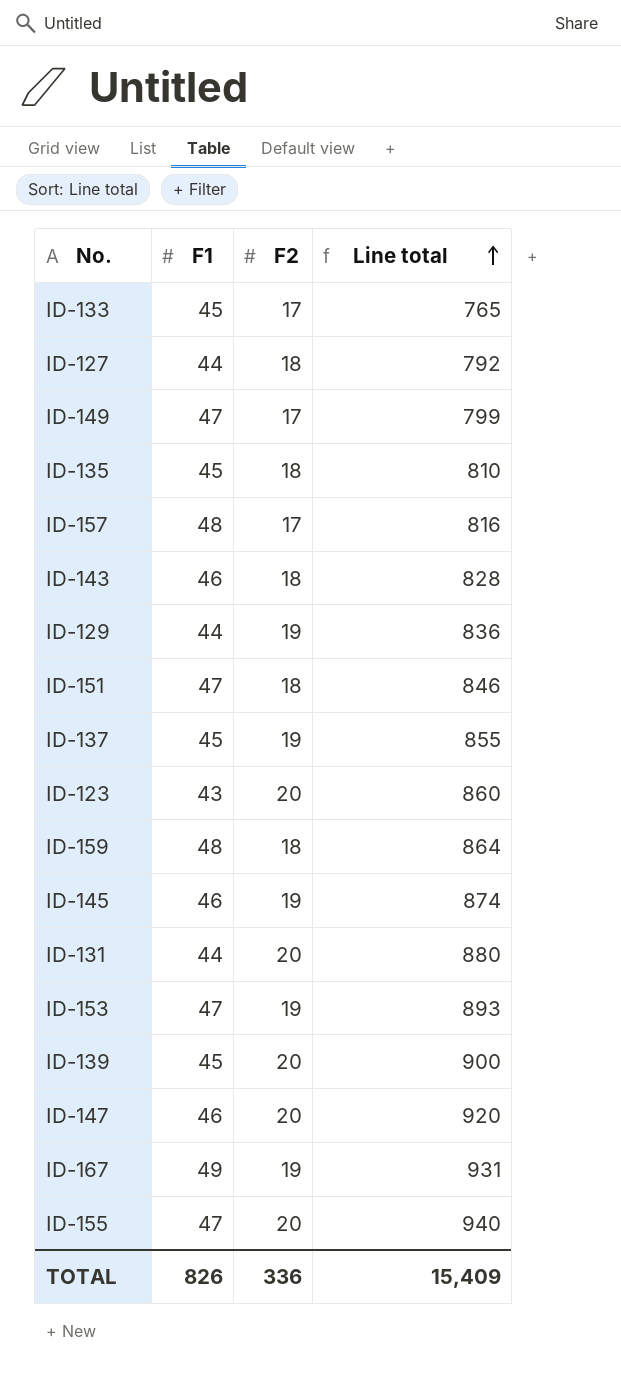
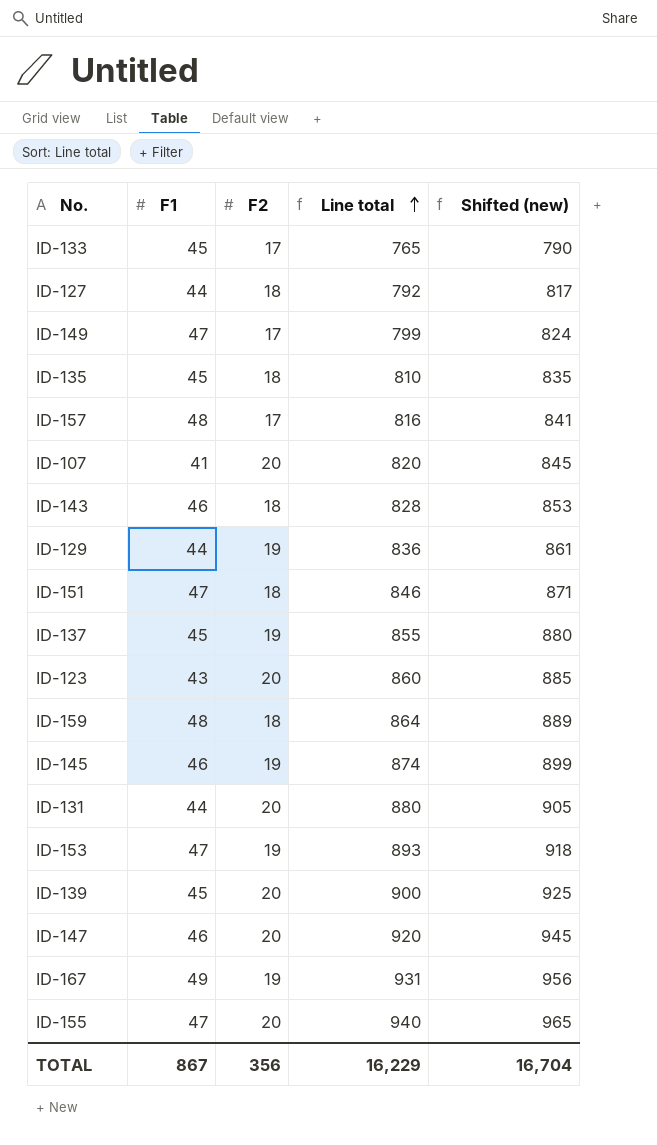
column Shifted (new) | formula: none -> [Line total] + 25
row ID-107: none -> 41 | 20 | 820 | 845
TOTAL | F1: 826 -> 867
TOTAL | F2: 336 -> 356
TOTAL | Line total: 15,409 -> 16,229

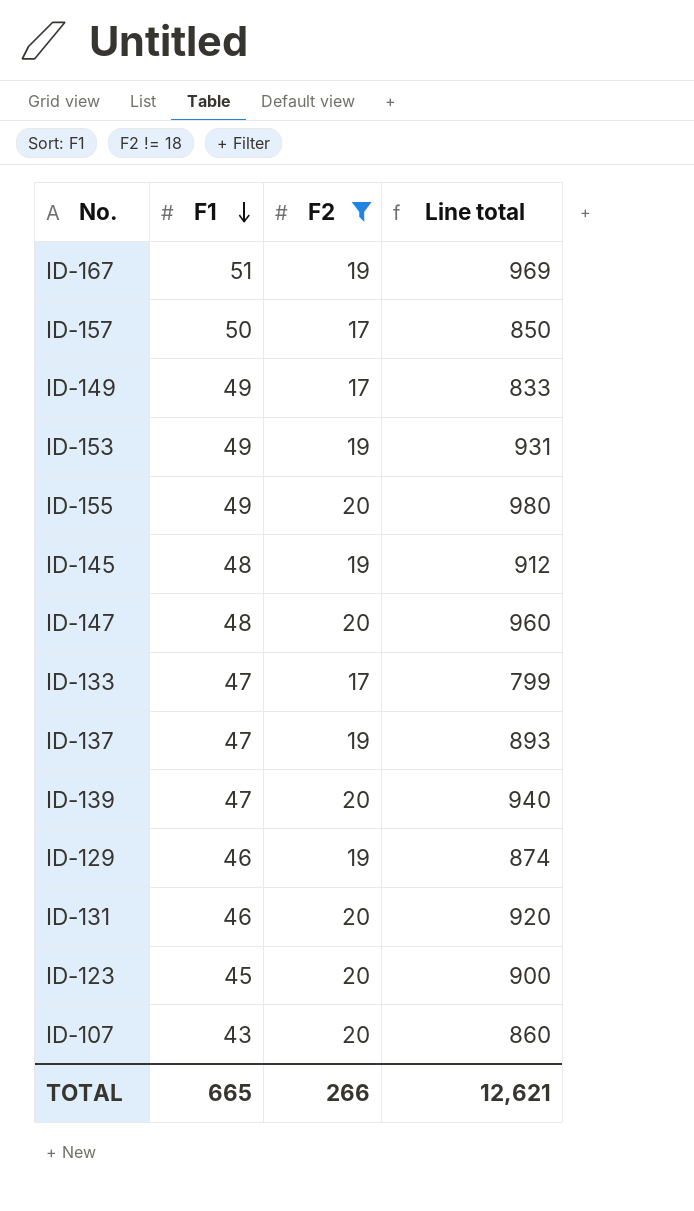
filter: none -> F2 != 18
row order: Line total ascending -> F1 descending
column Shifted (new) | formula: [Line total] + 25 -> none
ID-167 | F1: 49 -> 51
ID-167 | Line total: 931 -> 969
ID-157 | F1: 48 -> 50
ID-157 | Line total: 816 -> 850
ID-149 | F1: 47 -> 49
ID-149 | Line total: 799 -> 833
ID-153 | F1: 47 -> 49
ID-153 | Line total: 893 -> 931
ID-155 | F1: 47 -> 49
ID-155 | Line total: 940 -> 980
ID-145 | F1: 46 -> 48
ID-145 | Line total: 874 -> 912
ID-147 | F1: 46 -> 48
ID-147 | Line total: 920 -> 960
ID-133 | F1: 45 -> 47
ID-133 | Line total: 765 -> 799
ID-137 | F1: 45 -> 47
ID-137 | Line total: 855 -> 893
ID-139 | F1: 45 -> 47
ID-139 | Line total: 900 -> 940
ID-129 | F1: 44 -> 46
ID-129 | Line total: 836 -> 874
ID-131 | F1: 44 -> 46
ID-131 | Line total: 880 -> 920
ID-123 | F1: 43 -> 45
ID-123 | Line total: 860 -> 900
ID-107 | F1: 41 -> 43
ID-107 | Line total: 820 -> 860
TOTAL | F1: 867 -> 665
TOTAL | F2: 356 -> 266
TOTAL | Line total: 16,229 -> 12,621

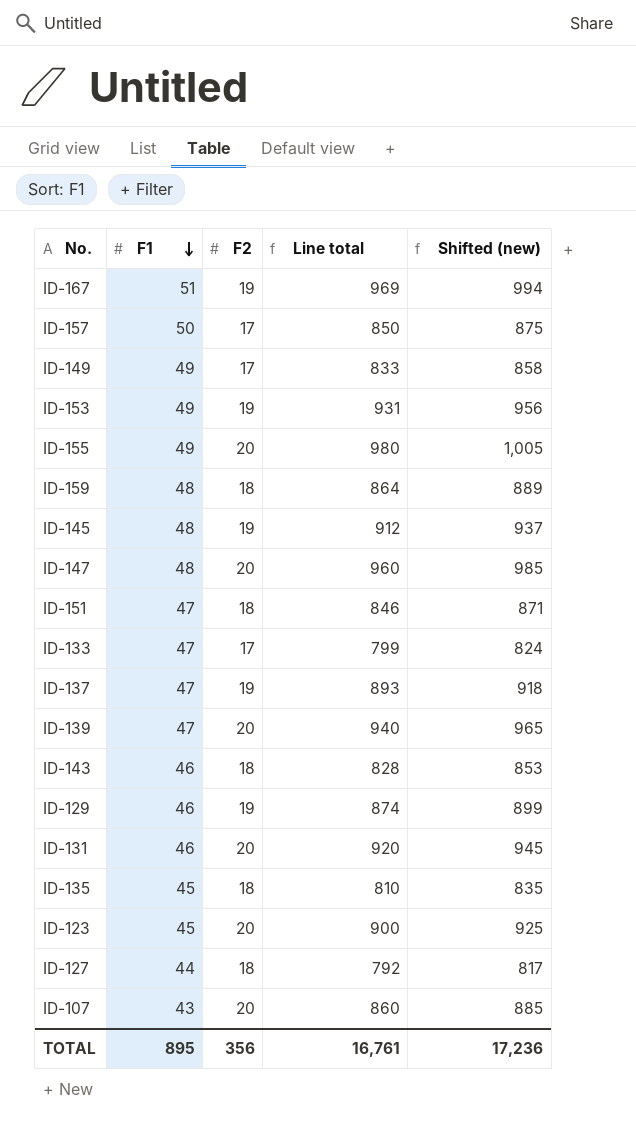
filter: F2 != 18 -> none
column Shifted (new) | formula: none -> [Line total] + 25
TOTAL | F1: 665 -> 895
TOTAL | F2: 266 -> 356
TOTAL | Line total: 12,621 -> 16,761

